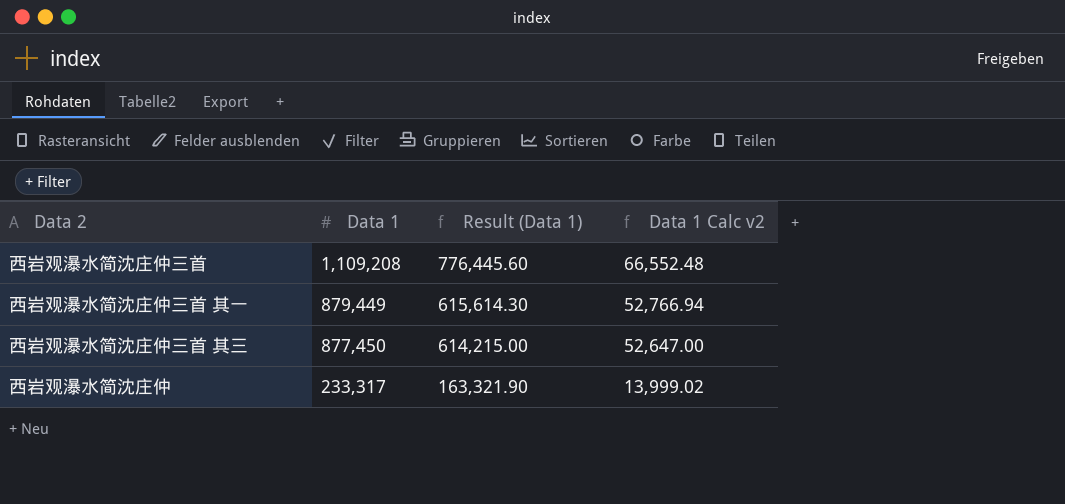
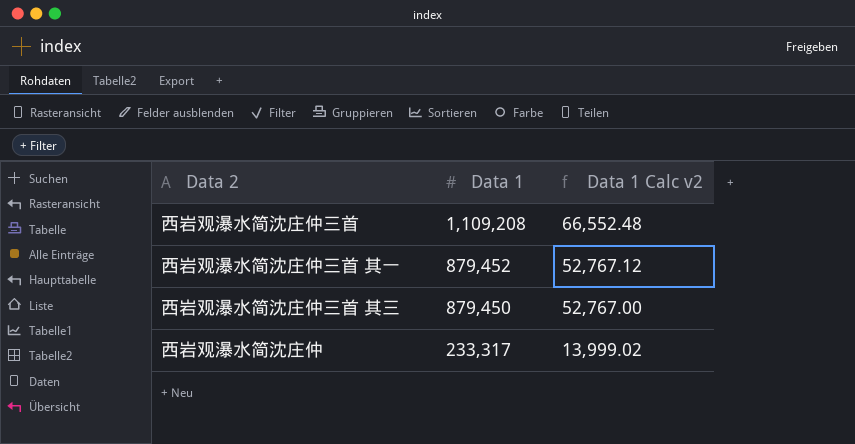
column Result (Data 1) | formula: [Data 1] * 0.7 -> none
西岩观瀑水简沈庄仲三首 其一 | Data 1: 879,449 -> 879,452
西岩观瀑水简沈庄仲三首 其一 | Data 1 Calc v2: 52,766.94 -> 52,767.12
西岩观瀑水简沈庄仲三首 其三 | Data 1: 877,450 -> 879,450
西岩观瀑水简沈庄仲三首 其三 | Data 1 Calc v2: 52,647.00 -> 52,767.00

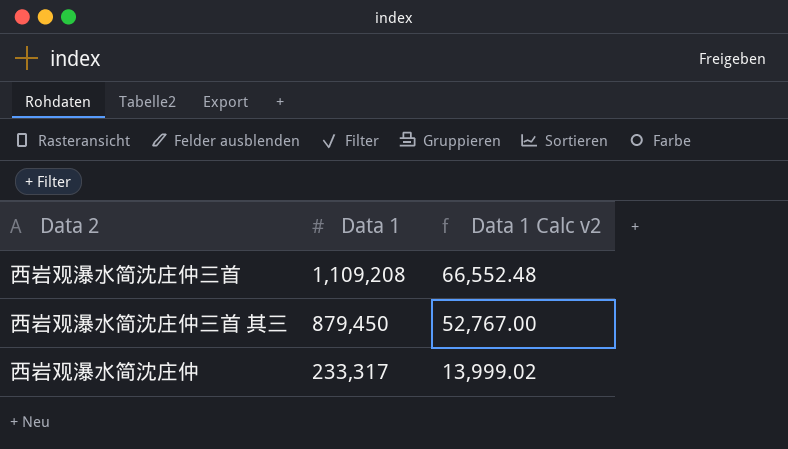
row 西岩观瀑水简沈庄仲三首 其一: 879,452 | 52,767.12 -> none

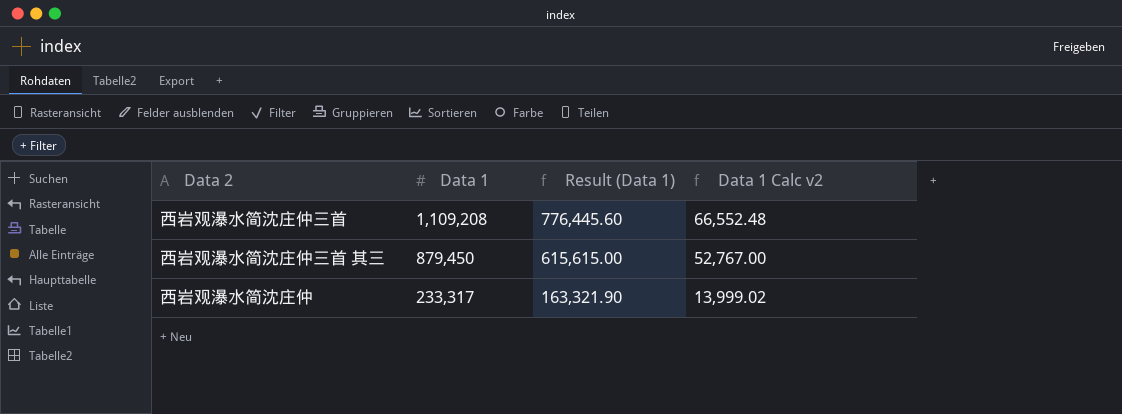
column Result (Data 1) | formula: none -> [Data 1] * 0.7

